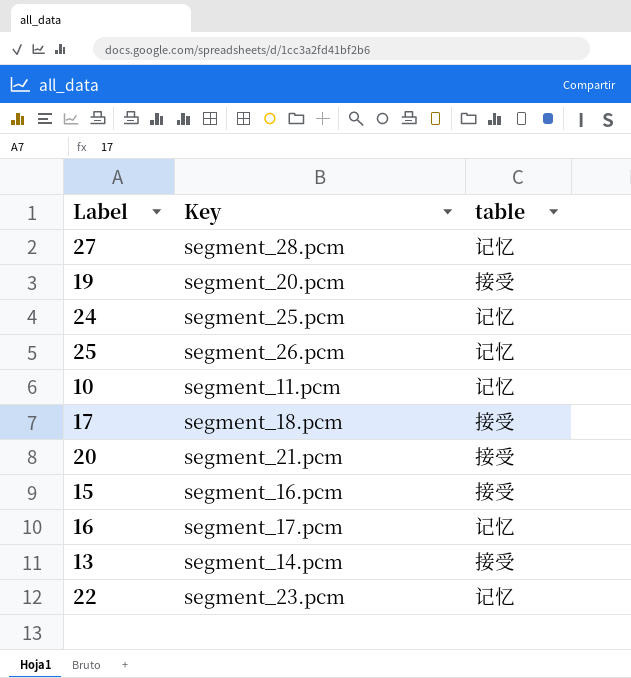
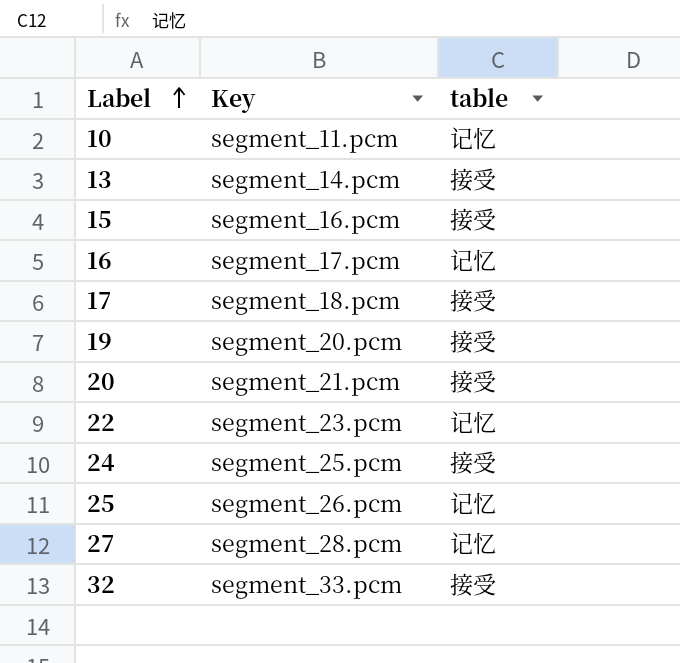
row order: none -> Label ascending
24 | table: 记忆 -> 接受
row 32: none -> segment_33.pcm | 接受

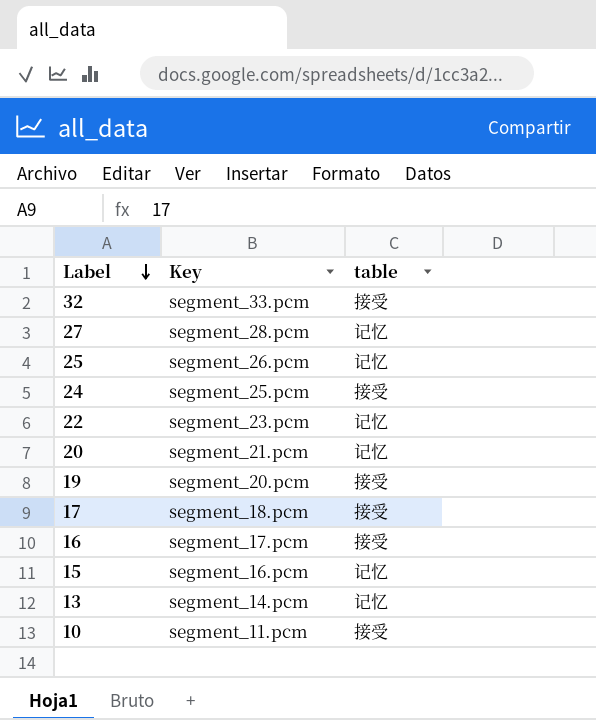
row order: Label ascending -> Label descending
20 | table: 接受 -> 记忆
16 | table: 记忆 -> 接受
15 | table: 接受 -> 记忆
13 | table: 接受 -> 记忆
10 | table: 记忆 -> 接受

